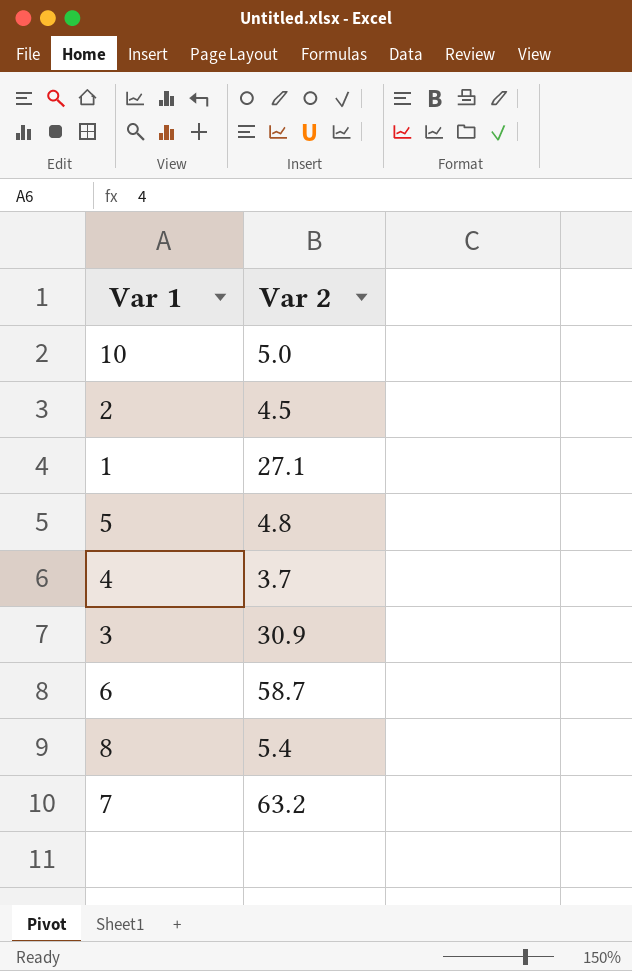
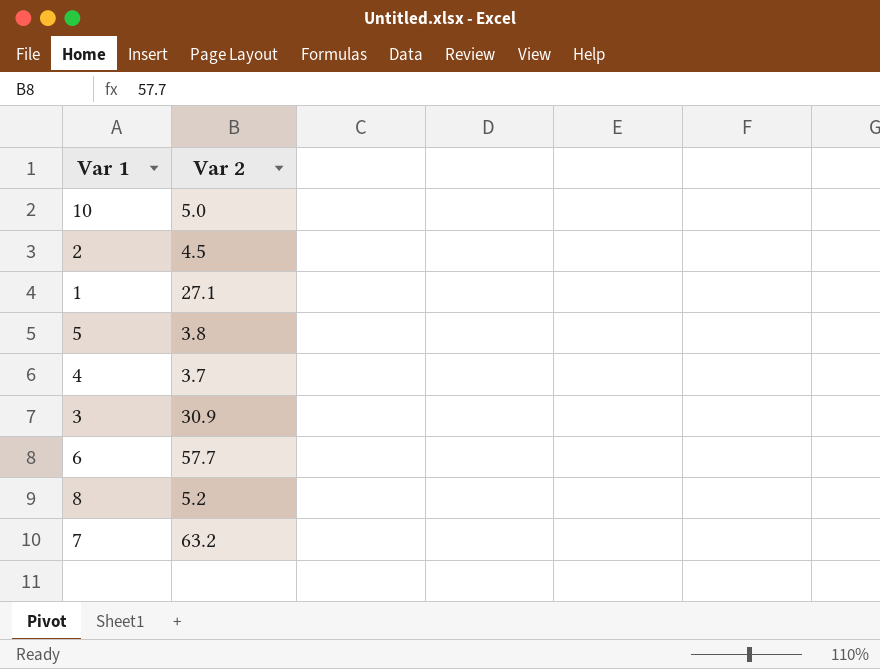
5 | Var 2: 4.8 -> 3.8
6 | Var 2: 58.7 -> 57.7
8 | Var 2: 5.4 -> 5.2

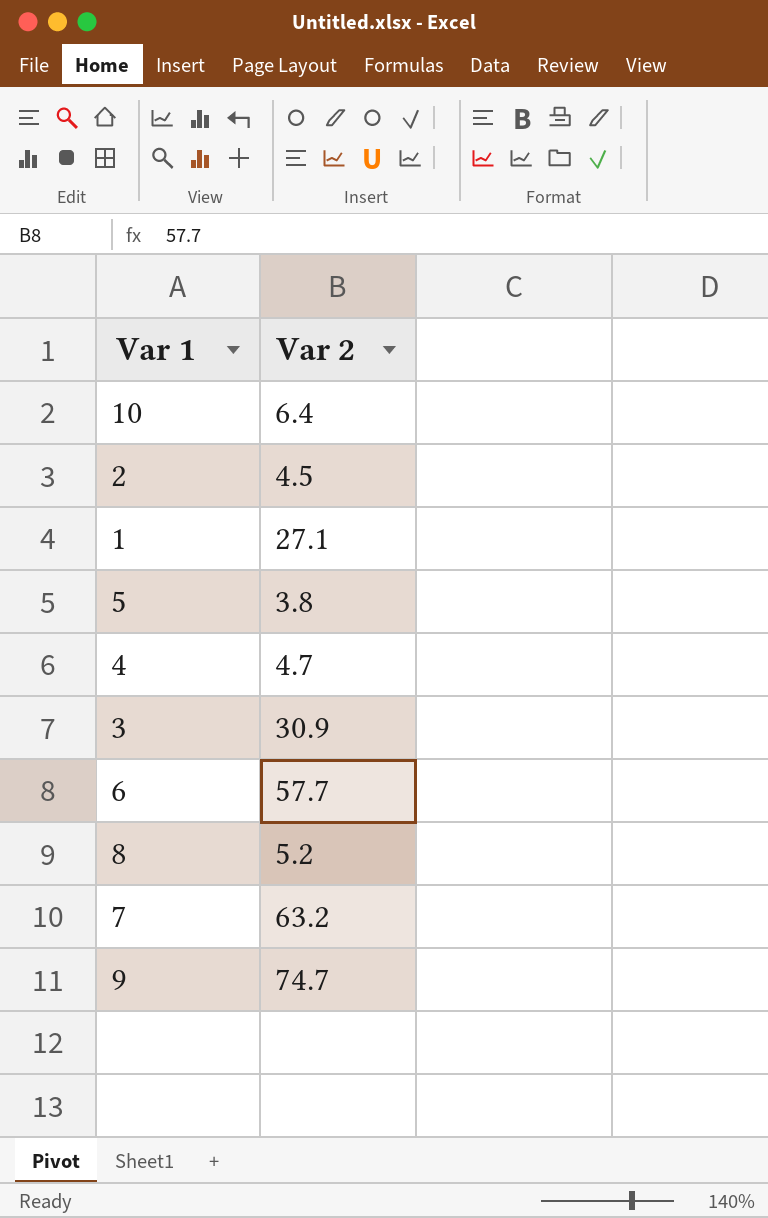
10 | Var 2: 5.0 -> 6.4
4 | Var 2: 3.7 -> 4.7
row 9: none -> 74.7

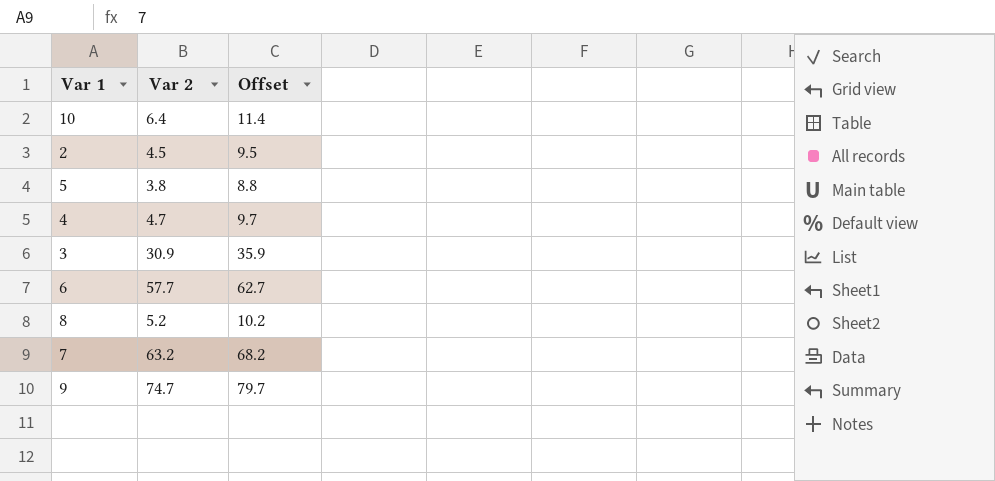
column Offset | formula: none -> [Var 2] + 5
row 1: 27.1 -> none

